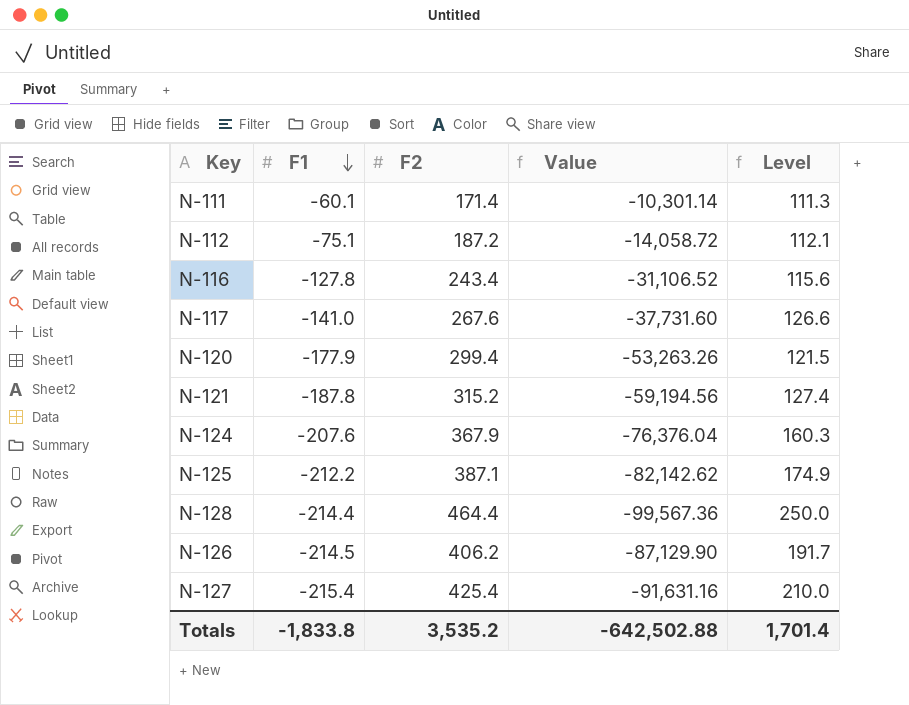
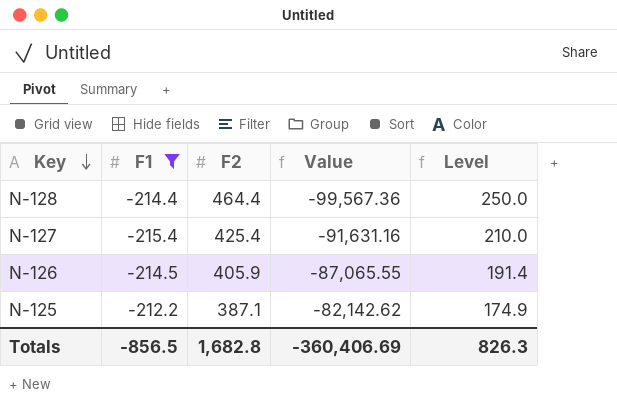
filter: none -> F1 <= -212.2
row order: F1 descending -> Key descending
N-126 | F2: 406.2 -> 405.9
N-126 | Value: -87,129.90 -> -87,065.55
N-126 | Level: 191.7 -> 191.4
Totals | F1: -1,833.8 -> -856.5
Totals | F2: 3,535.2 -> 1,682.8
Totals | Value: -642,502.88 -> -360,406.69
Totals | Level: 1,701.4 -> 826.3

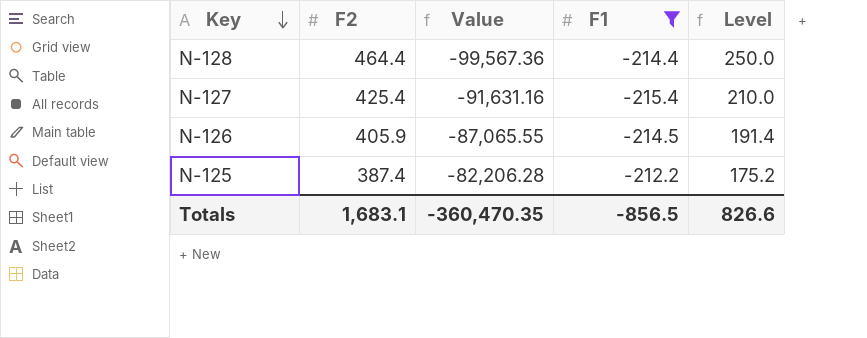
column F1 | position: 2 -> 4
N-125 | F2: 387.1 -> 387.4
N-125 | Value: -82,142.62 -> -82,206.28
N-125 | Level: 174.9 -> 175.2
Totals | F2: 1,682.8 -> 1,683.1
Totals | Value: -360,406.69 -> -360,470.35
Totals | Level: 826.3 -> 826.6

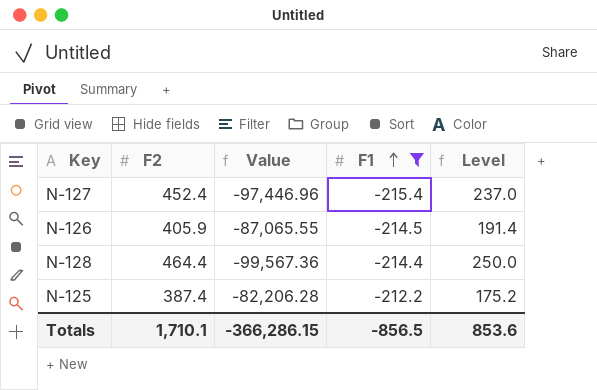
row order: Key descending -> F1 ascending
N-127 | F2: 425.4 -> 452.4
N-127 | Value: -91,631.16 -> -97,446.96
N-127 | Level: 210.0 -> 237.0
Totals | F2: 1,683.1 -> 1,710.1
Totals | Value: -360,470.35 -> -366,286.15
Totals | Level: 826.6 -> 853.6

